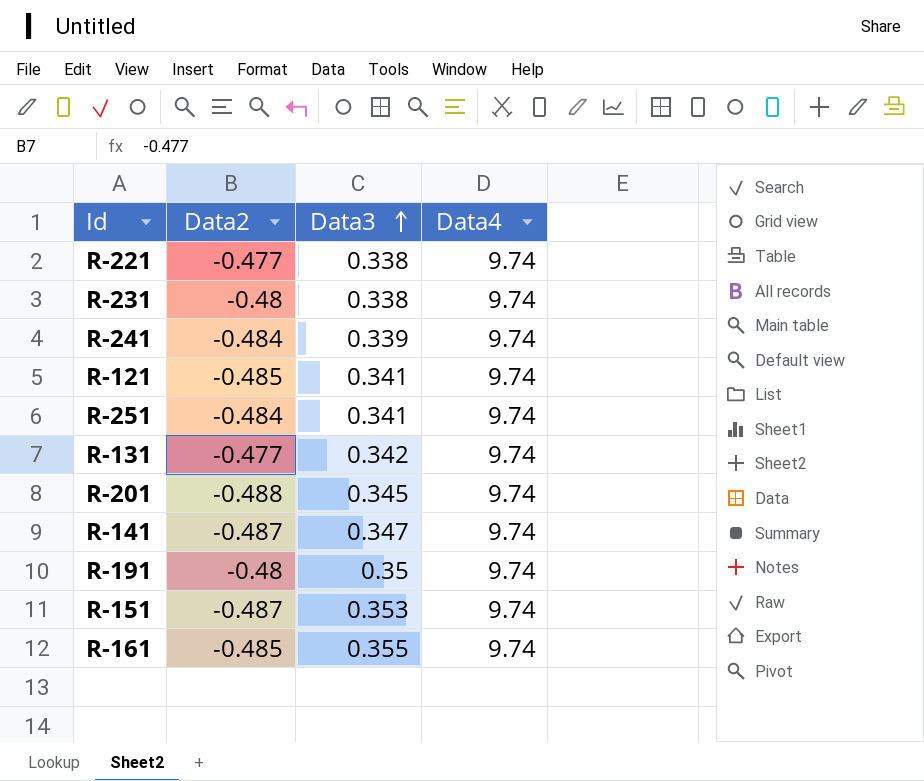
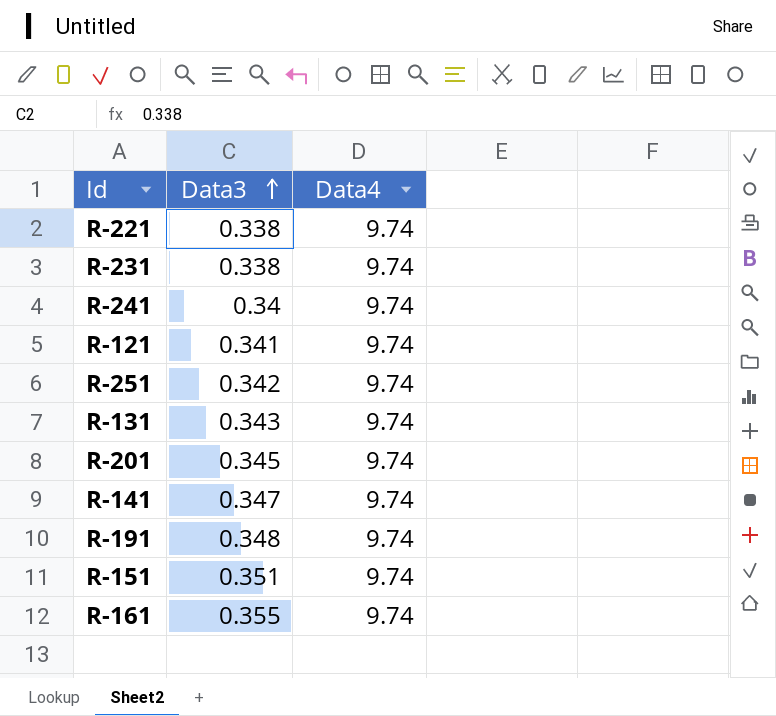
column Data2 | position: 2 -> none
R-241 | Data3: 0.339 -> 0.34
R-251 | Data3: 0.341 -> 0.342
R-131 | Data3: 0.342 -> 0.343
R-191 | Data3: 0.35 -> 0.348
R-151 | Data3: 0.353 -> 0.351

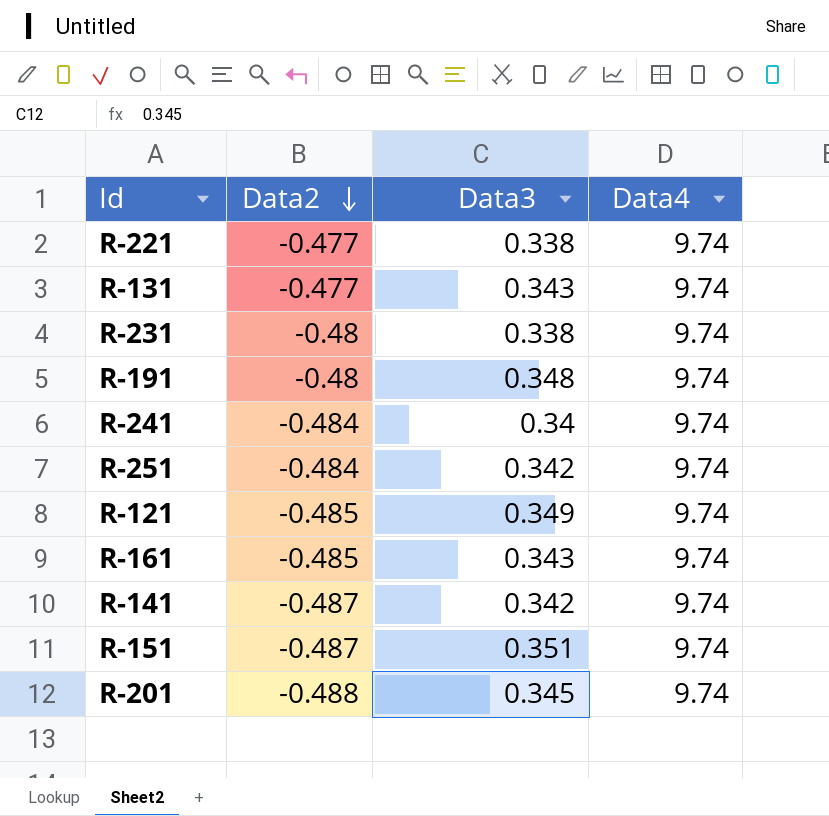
row order: Data3 ascending -> Data2 descending
column Data2 | position: none -> 2
R-121 | Data3: 0.341 -> 0.349
R-161 | Data3: 0.355 -> 0.343
R-141 | Data3: 0.347 -> 0.342

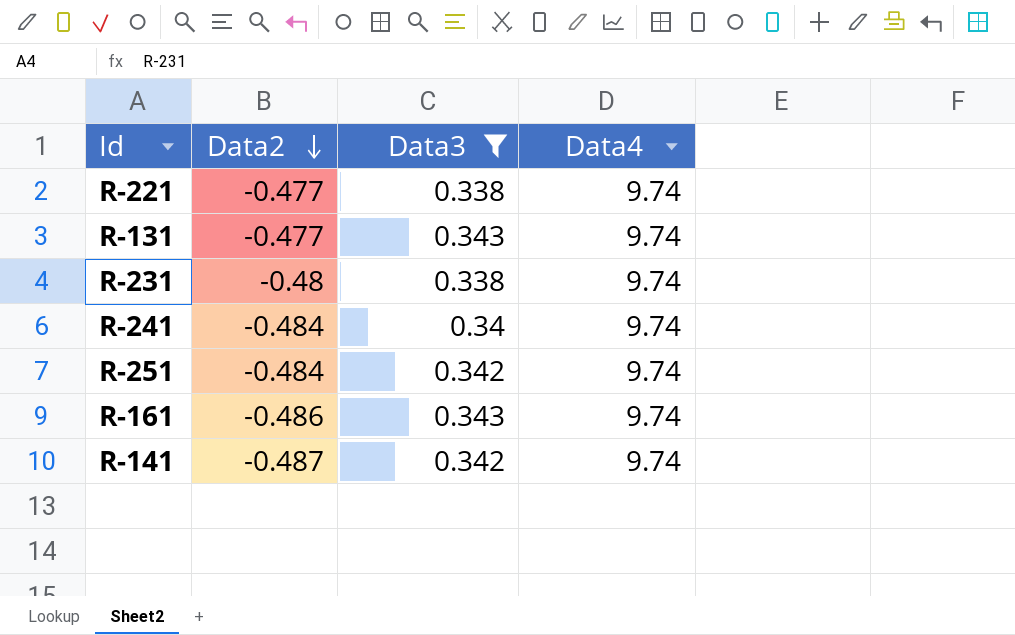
filter: none -> Data3 <= 0.343
R-161 | Data2: -0.485 -> -0.486

